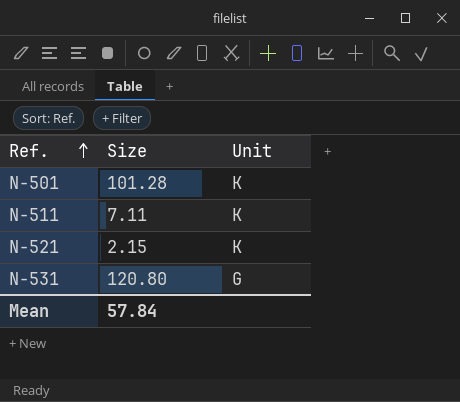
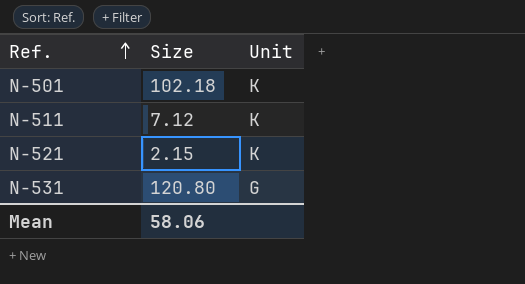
N-501 | Size: 101.28 -> 102.18
N-511 | Size: 7.11 -> 7.12
Mean | Size: 57.84 -> 58.06

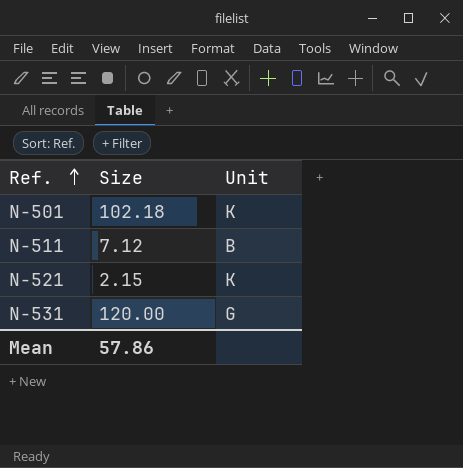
N-511 | Unit: K -> B
N-531 | Size: 120.80 -> 120.00
Mean | Size: 58.06 -> 57.86

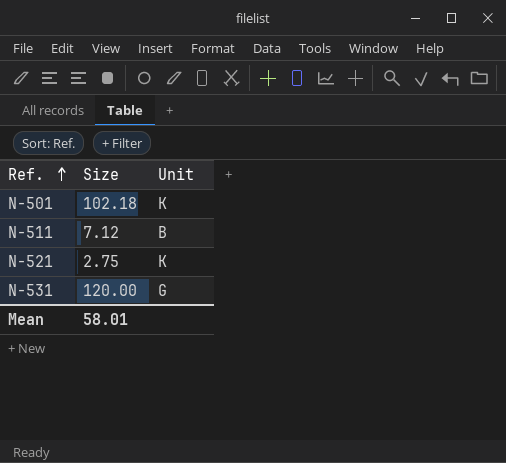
N-521 | Size: 2.15 -> 2.75
Mean | Size: 57.86 -> 58.01

